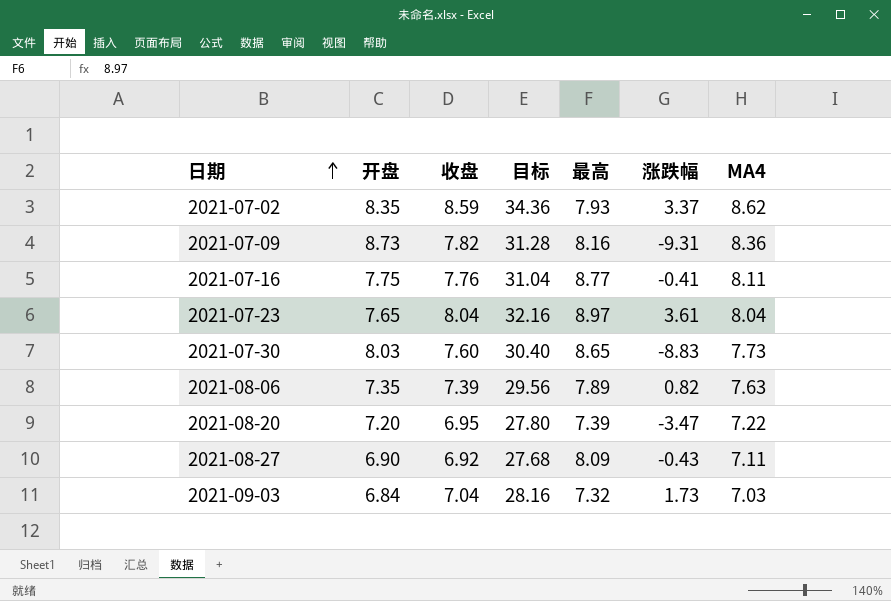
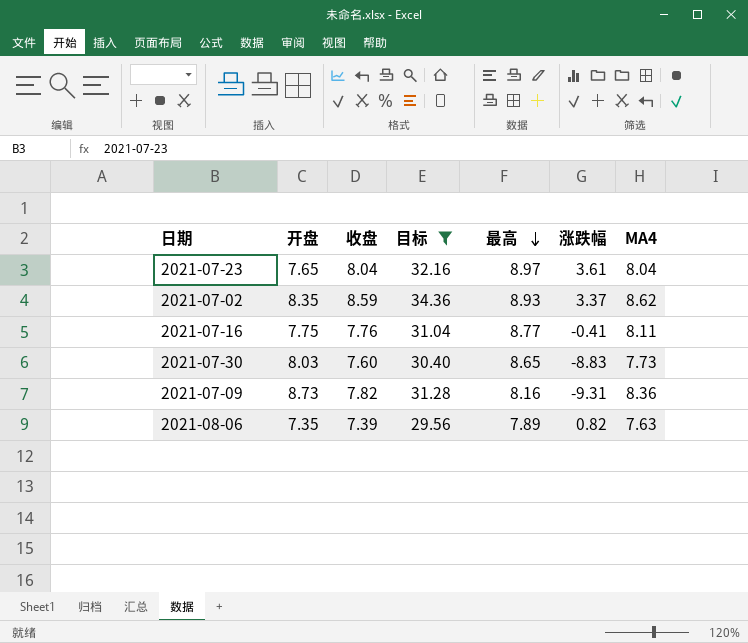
filter: none -> 目标 >= 29.56
row order: 日期 ascending -> 最高 descending
2021-07-02 | 最高: 7.93 -> 8.93

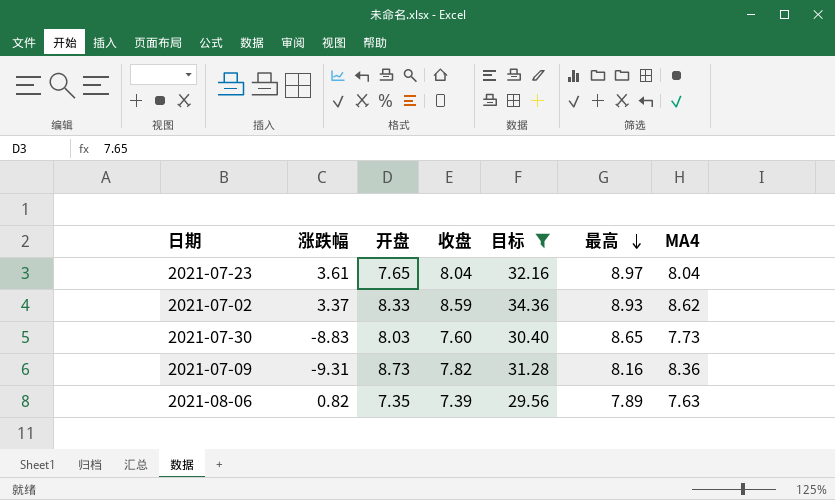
column 涨跌幅 | position: 6 -> 2
row 2021-07-16: 7.75 | 7.76 | 31.04 | 8.77 | -0.41 | 8.11 -> none
2021-07-02 | 开盘: 8.35 -> 8.33

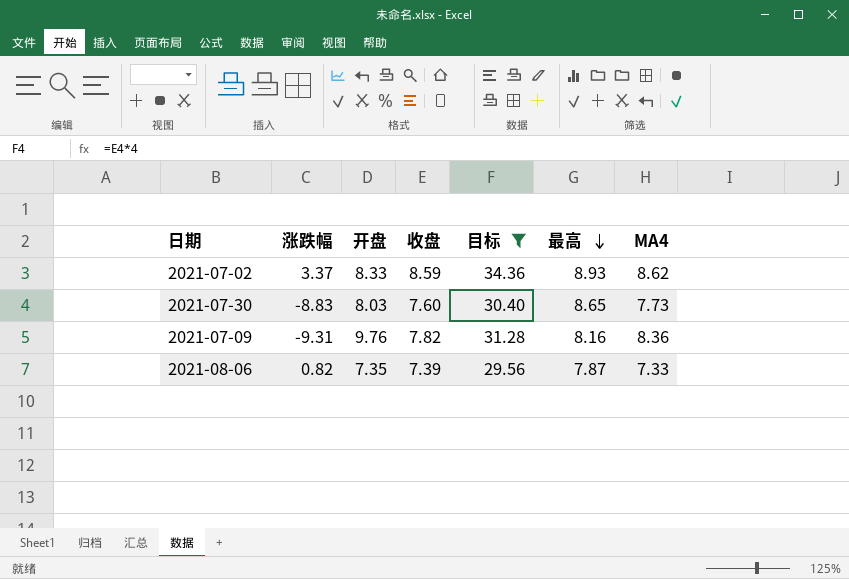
row 2021-07-23: 3.61 | 7.65 | 8.04 | 32.16 | 8.97 | 8.04 -> none
2021-07-09 | 开盘: 8.73 -> 9.76
2021-08-06 | 最高: 7.89 -> 7.87
2021-08-06 | MA4: 7.63 -> 7.33

